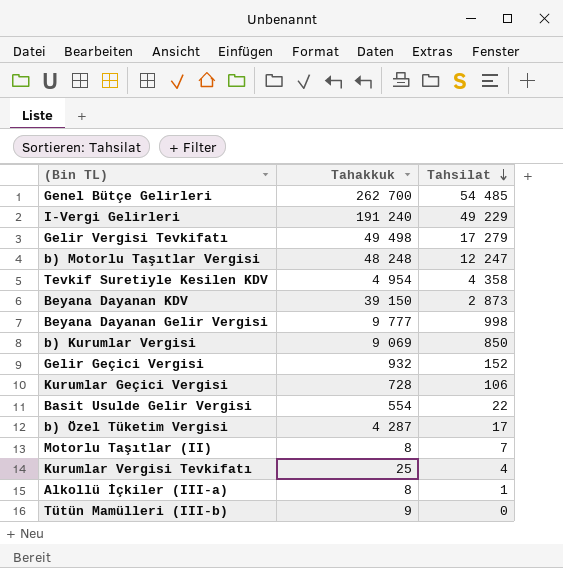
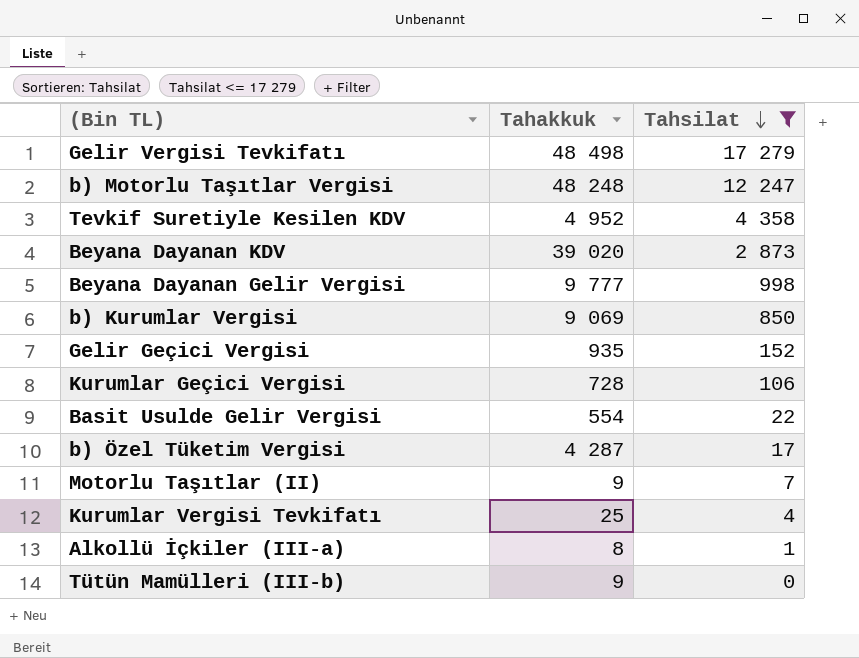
filter: none -> Tahsilat <= 17 279
Gelir Vergisi Tevkifatı | Tahakkuk: 49 498 -> 48 498
Tevkif Suretiyle Kesilen KDV | Tahakkuk: 4 954 -> 4 952
Beyana Dayanan KDV | Tahakkuk: 39 150 -> 39 020
Gelir Geçici Vergisi | Tahakkuk: 932 -> 935
Motorlu Taşıtlar (II) | Tahakkuk: 8 -> 9

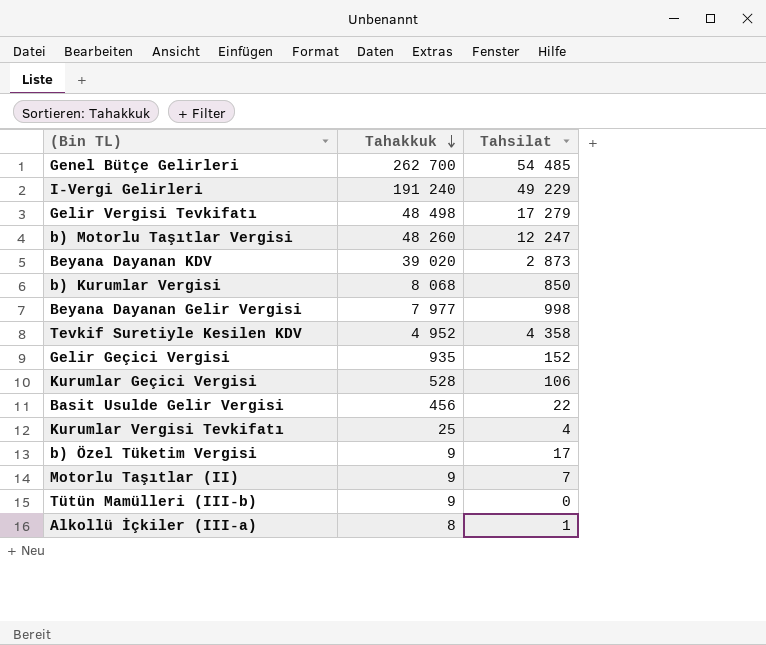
filter: Tahsilat <= 17 279 -> none
row order: Tahsilat descending -> Tahakkuk descending
b) Motorlu Taşıtlar Vergisi | Tahakkuk: 48 248 -> 48 260
b) Kurumlar Vergisi | Tahakkuk: 9 069 -> 8 068
Beyana Dayanan Gelir Vergisi | Tahakkuk: 9 777 -> 7 977
Kurumlar Geçici Vergisi | Tahakkuk: 728 -> 528
Basit Usulde Gelir Vergisi | Tahakkuk: 554 -> 456
b) Özel Tüketim Vergisi | Tahakkuk: 4 287 -> 9

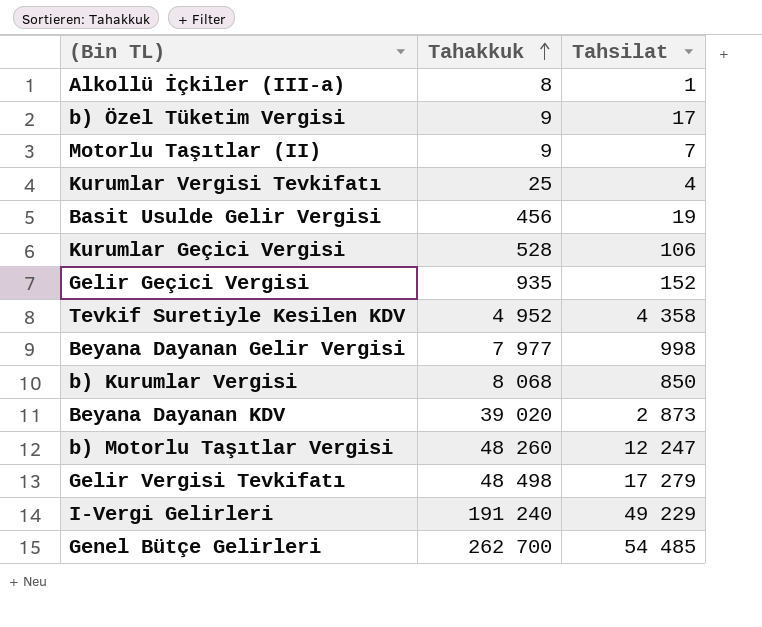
row order: Tahakkuk descending -> Tahakkuk ascending
row Tütün Mamülleri (III-b): 9 | 0 -> none
Basit Usulde Gelir Vergisi | Tahsilat: 22 -> 19

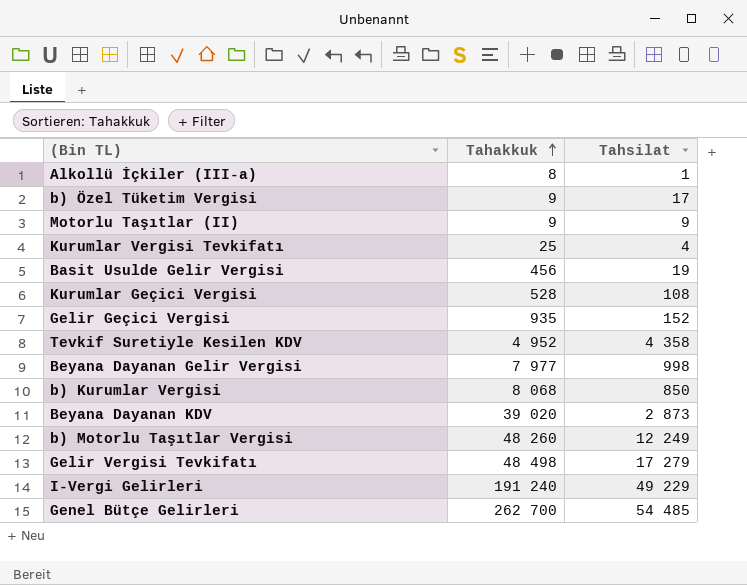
Motorlu Taşıtlar (II) | Tahsilat: 7 -> 9
Kurumlar Geçici Vergisi | Tahsilat: 106 -> 108
b) Motorlu Taşıtlar Vergisi | Tahsilat: 12 247 -> 12 249

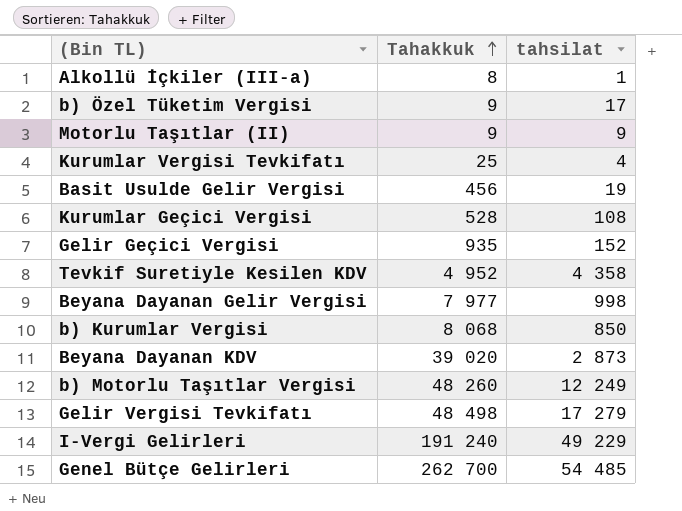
column name: Tahsilat -> tahsilat

